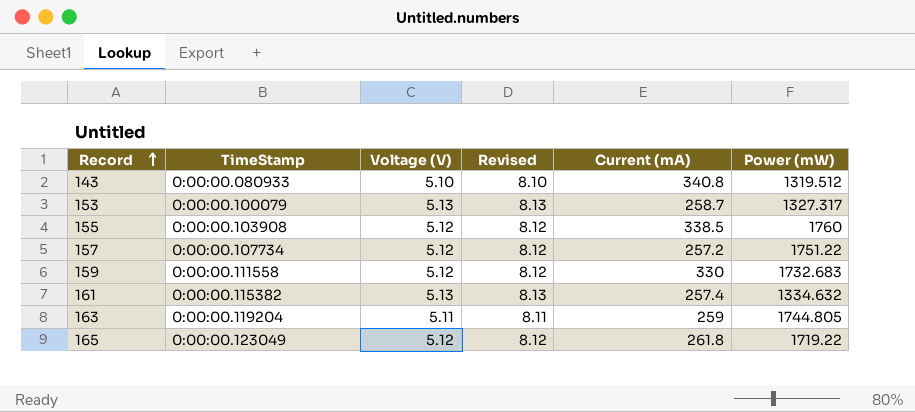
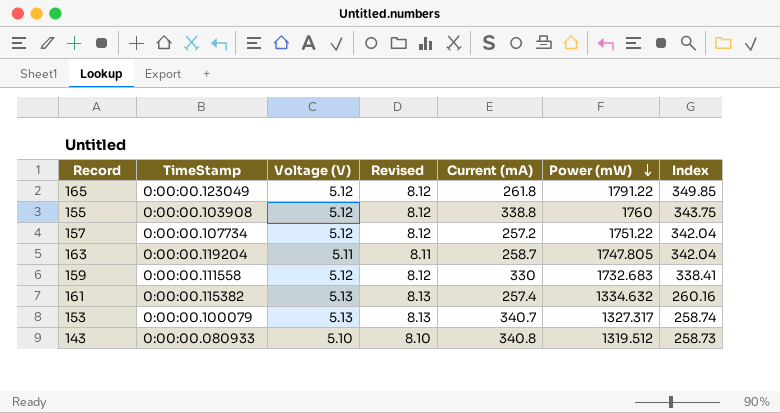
row order: Record ascending -> Power (mW) descending
column Index | formula: none -> [Power (mW)] / [Voltage (V)]
165 | Power (mW): 1719.22 -> 1791.22
155 | Current (mA): 338.5 -> 338.8
163 | Current (mA): 259 -> 258.7
163 | Power (mW): 1744.805 -> 1747.805
153 | Current (mA): 258.7 -> 340.7

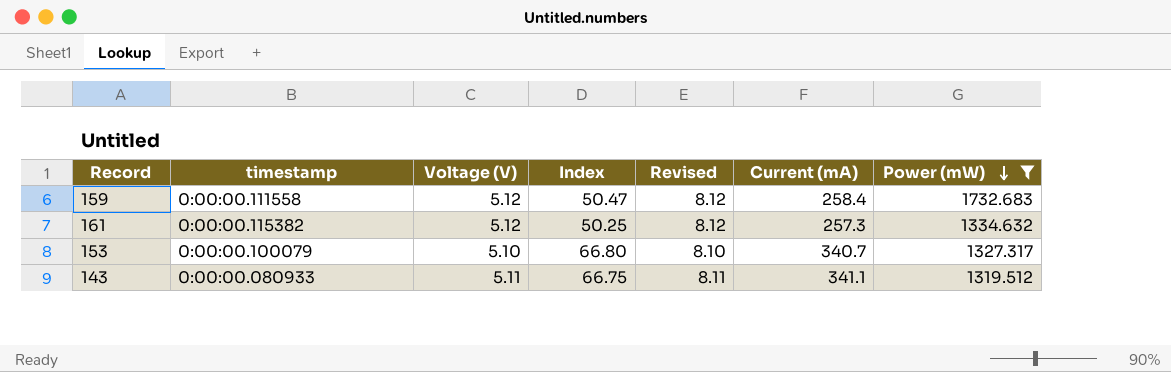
filter: none -> Power (mW) <= 1732.683
column name: TimeStamp -> timestamp
column Index | formula: [Power (mW)] / [Voltage (V)] -> [Current (mA)] / [Voltage (V)]
column Index | position: 7 -> 4
159 | Current (mA): 330 -> 258.4
161 | Voltage (V): 5.13 -> 5.12
161 | Revised: 8.13 -> 8.12
161 | Current (mA): 257.4 -> 257.3
153 | Voltage (V): 5.13 -> 5.10
153 | Revised: 8.13 -> 8.10
143 | Voltage (V): 5.10 -> 5.11
143 | Revised: 8.10 -> 8.11
143 | Current (mA): 340.8 -> 341.1

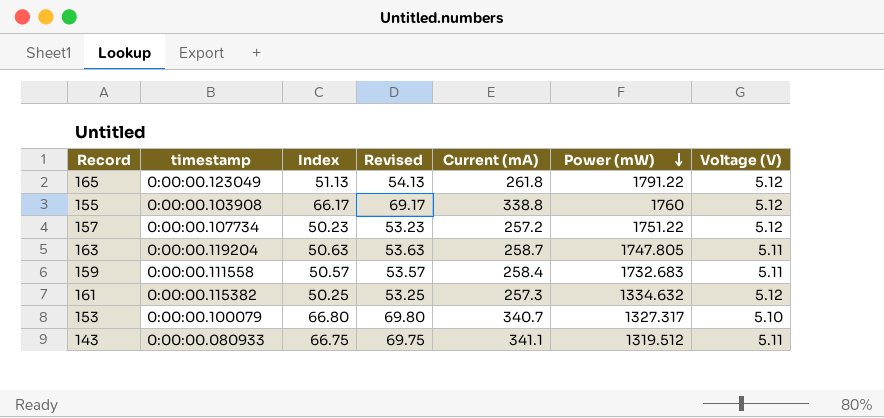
filter: Power (mW) <= 1732.683 -> none
column Revised | formula: [Voltage (V)] + 3 -> [Index] + 3
column Voltage (V) | position: 3 -> 7
159 | Index: 50.47 -> 50.57
159 | Voltage (V): 5.12 -> 5.11

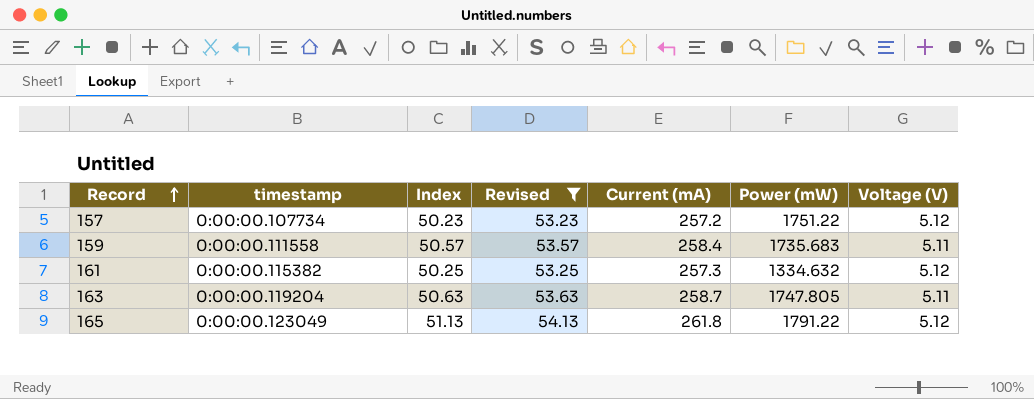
filter: none -> Revised <= 54.13
row order: Power (mW) descending -> Record ascending
159 | Power (mW): 1732.683 -> 1735.683

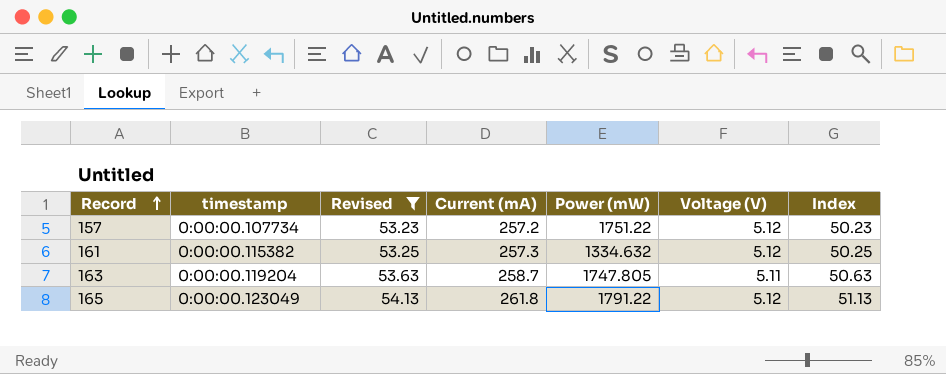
column Index | position: 3 -> 7
row 159: 0:00:00.111558 | 50.57 | 53.57 | 258.4 | 1735.683 | 5.11 -> none

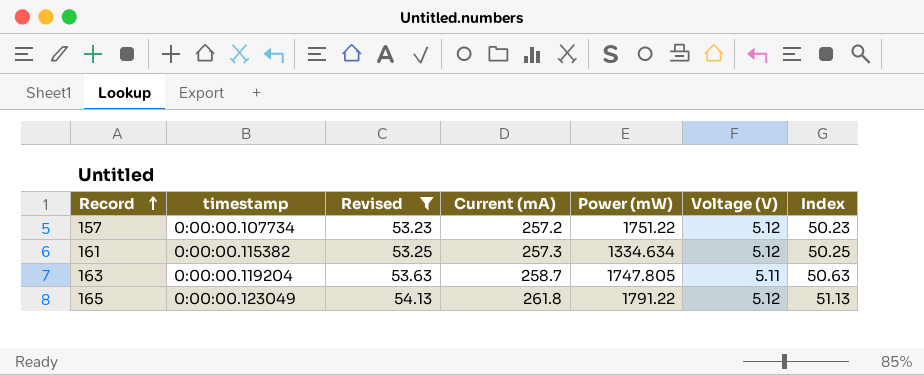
161 | Power (mW): 1334.632 -> 1334.634

